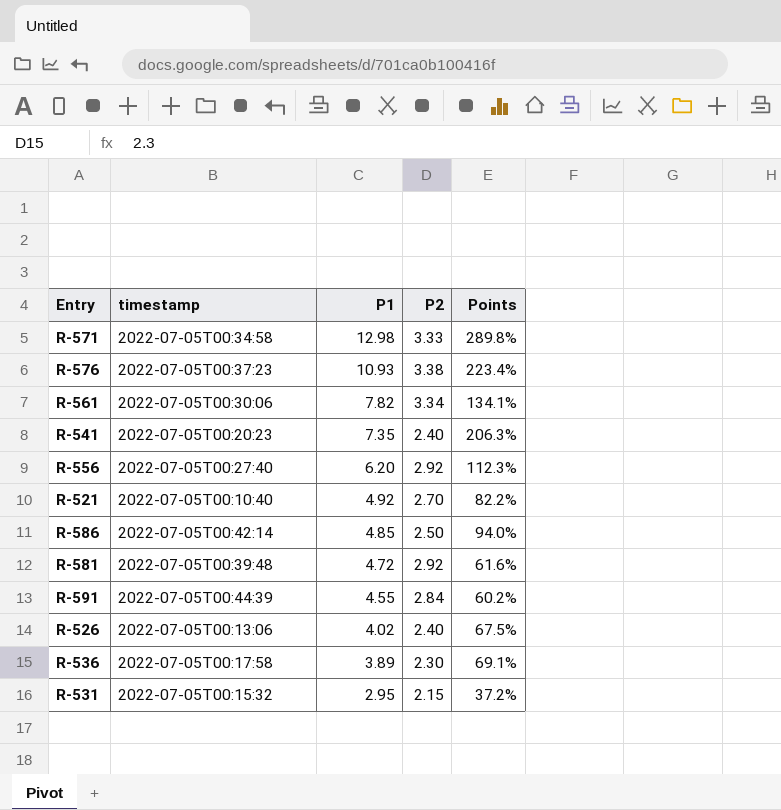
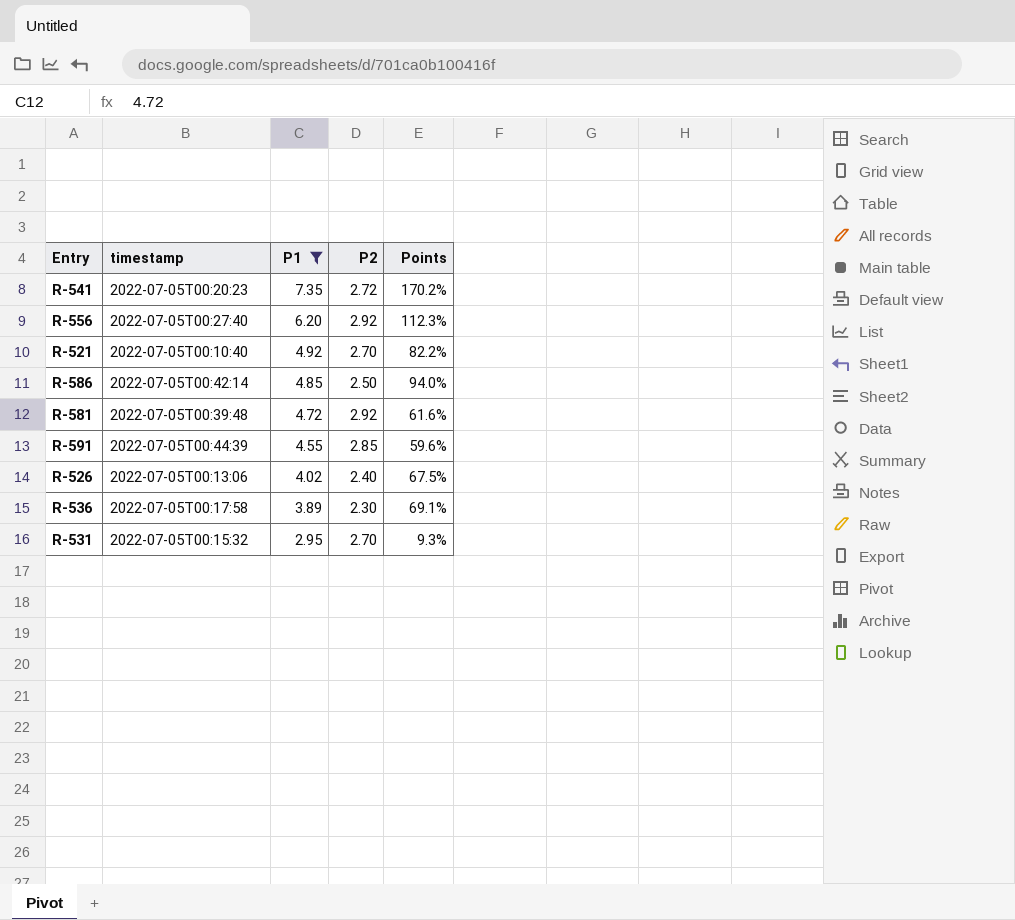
filter: none -> P1 <= 7.35
R-541 | P2: 2.40 -> 2.72
R-541 | Points: 206.3% -> 170.2%
R-591 | P2: 2.84 -> 2.85
R-591 | Points: 60.2% -> 59.6%
R-531 | P2: 2.15 -> 2.70
R-531 | Points: 37.2% -> 9.3%

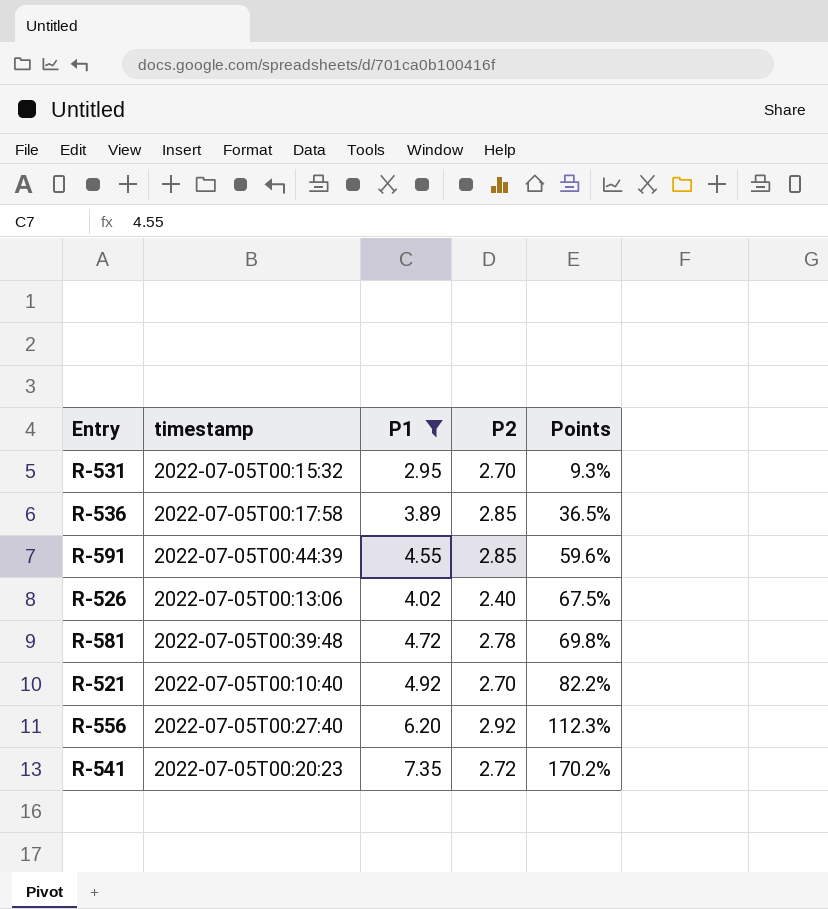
row order: P1 descending -> Points ascending
row R-586: 2022-07-05T00:42:14 | 4.85 | 2.50 | 94.0% -> none
R-536 | P2: 2.30 -> 2.85
R-536 | Points: 69.1% -> 36.5%
R-581 | P2: 2.92 -> 2.78
R-581 | Points: 61.6% -> 69.8%

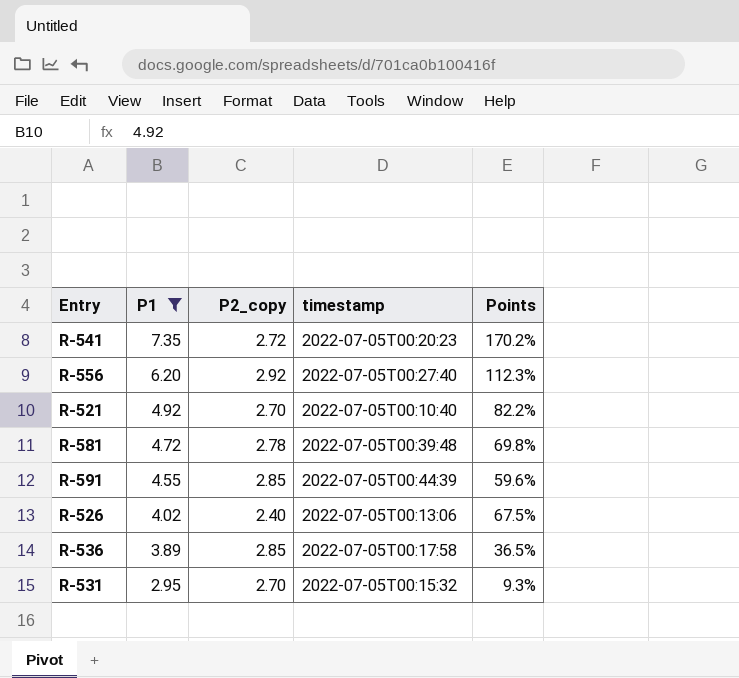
row order: Points ascending -> P1 descending
column name: P2 -> P2_copy
column timestamp | position: 2 -> 4

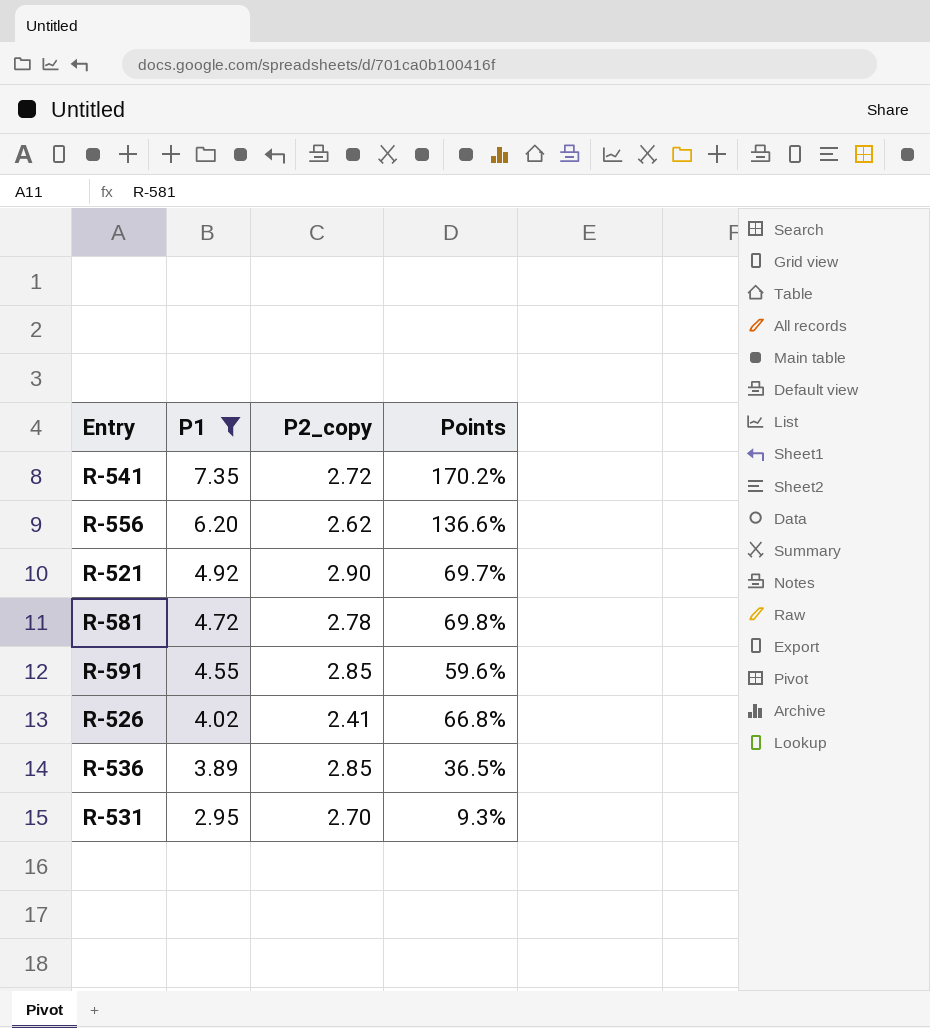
column timestamp | position: 4 -> none
R-556 | P2_copy: 2.92 -> 2.62
R-556 | Points: 112.3% -> 136.6%
R-521 | P2_copy: 2.70 -> 2.90
R-521 | Points: 82.2% -> 69.7%
R-526 | P2_copy: 2.40 -> 2.41
R-526 | Points: 67.5% -> 66.8%

